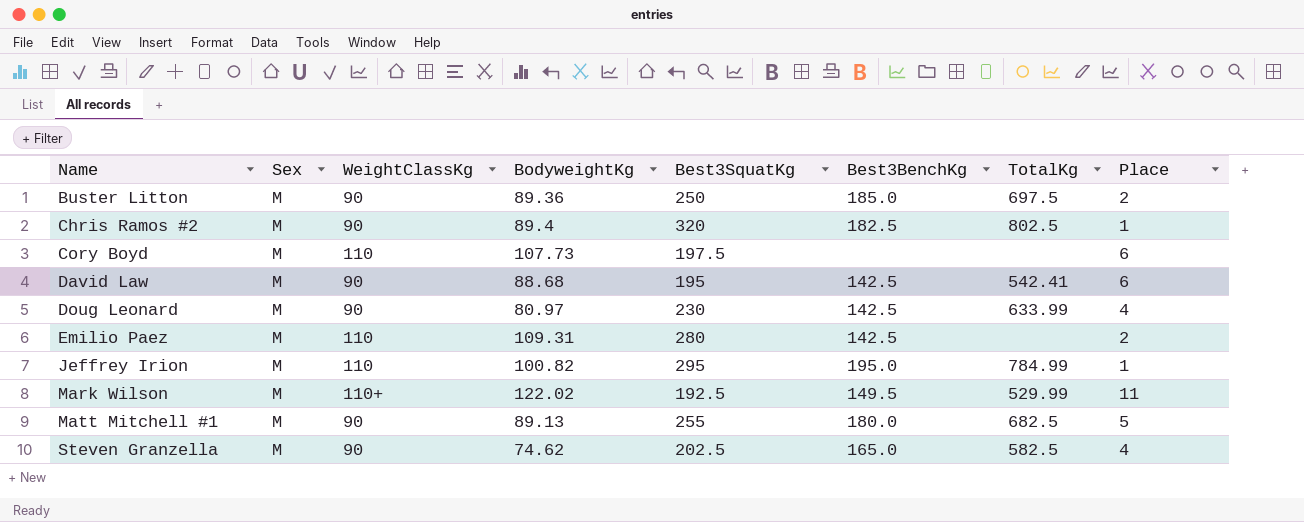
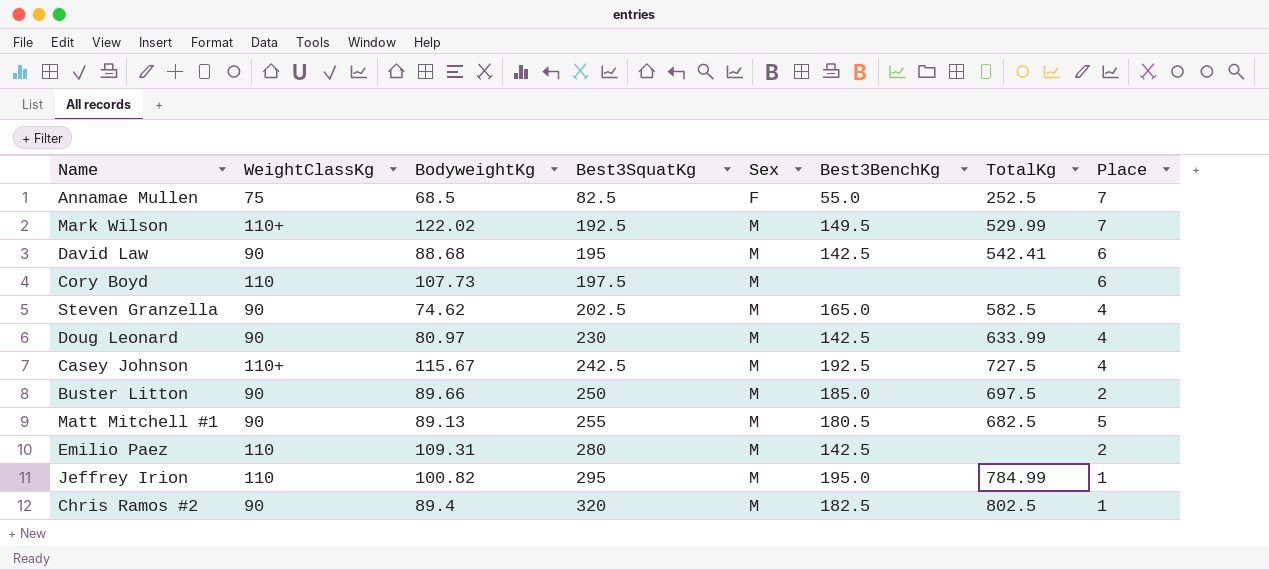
row order: Name ascending -> Best3SquatKg ascending
column Sex | position: 2 -> 5
row Annamae Mullen: none -> 75 | 68.5 | 82.5 | F | 55.0 | 252.5 | 7
Mark Wilson | Place: 11 -> 7
row Casey Johnson: none -> 110+ | 115.67 | 242.5 | M | 192.5 | 727.5 | 4
Buster Litton | BodyweightKg: 89.36 -> 89.66
Matt Mitchell #1 | Best3BenchKg: 180.0 -> 180.5

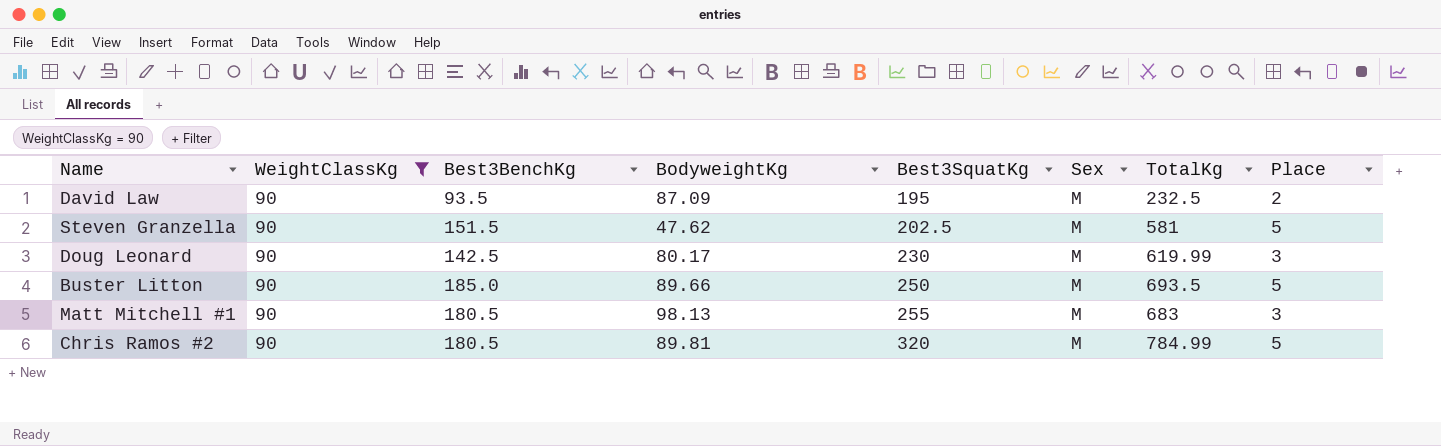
filter: none -> WeightClassKg = 90
column Best3BenchKg | position: 6 -> 3
David Law | Best3BenchKg: 142.5 -> 93.5
David Law | BodyweightKg: 88.68 -> 87.09
David Law | TotalKg: 542.41 -> 232.5
David Law | Place: 6 -> 2
Steven Granzella | Best3BenchKg: 165.0 -> 151.5
Steven Granzella | BodyweightKg: 74.62 -> 47.62
Steven Granzella | TotalKg: 582.5 -> 581
Steven Granzella | Place: 4 -> 5
Doug Leonard | BodyweightKg: 80.97 -> 80.17
Doug Leonard | TotalKg: 633.99 -> 619.99
Doug Leonard | Place: 4 -> 3
Buster Litton | TotalKg: 697.5 -> 693.5
Buster Litton | Place: 2 -> 5
Matt Mitchell #1 | BodyweightKg: 89.13 -> 98.13
Matt Mitchell #1 | TotalKg: 682.5 -> 683
Matt Mitchell #1 | Place: 5 -> 3
Chris Ramos #2 | Best3BenchKg: 182.5 -> 180.5
Chris Ramos #2 | BodyweightKg: 89.4 -> 89.81
Chris Ramos #2 | TotalKg: 802.5 -> 784.99
Chris Ramos #2 | Place: 1 -> 5

